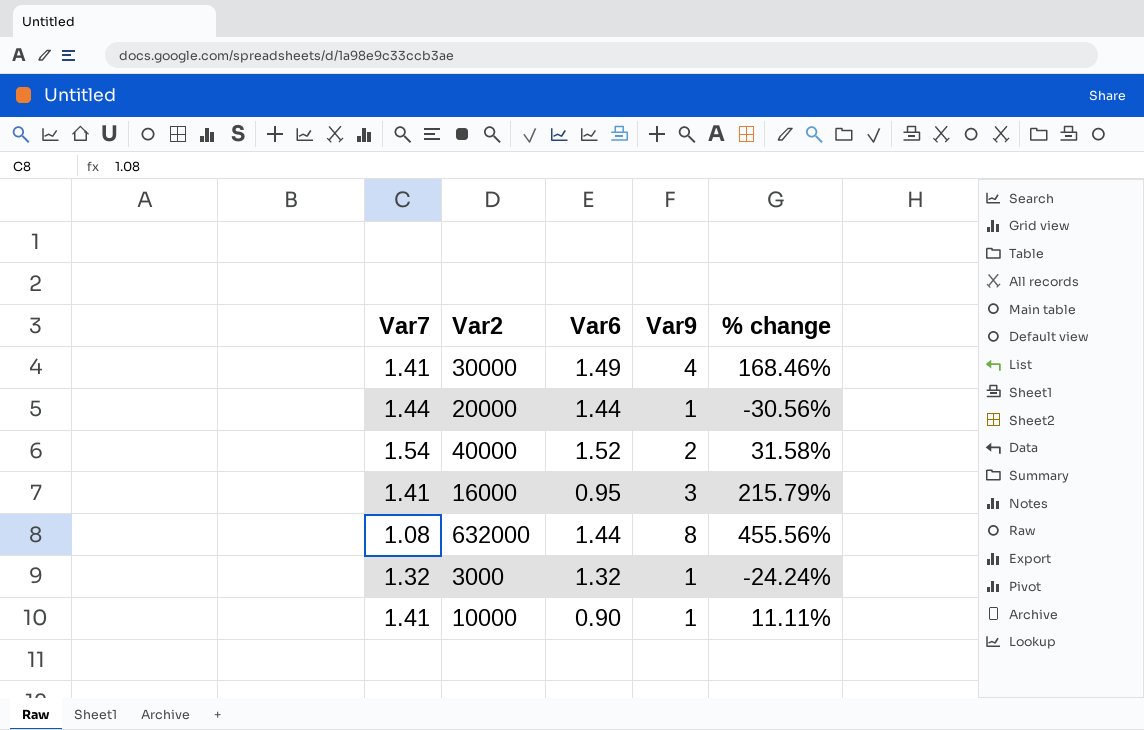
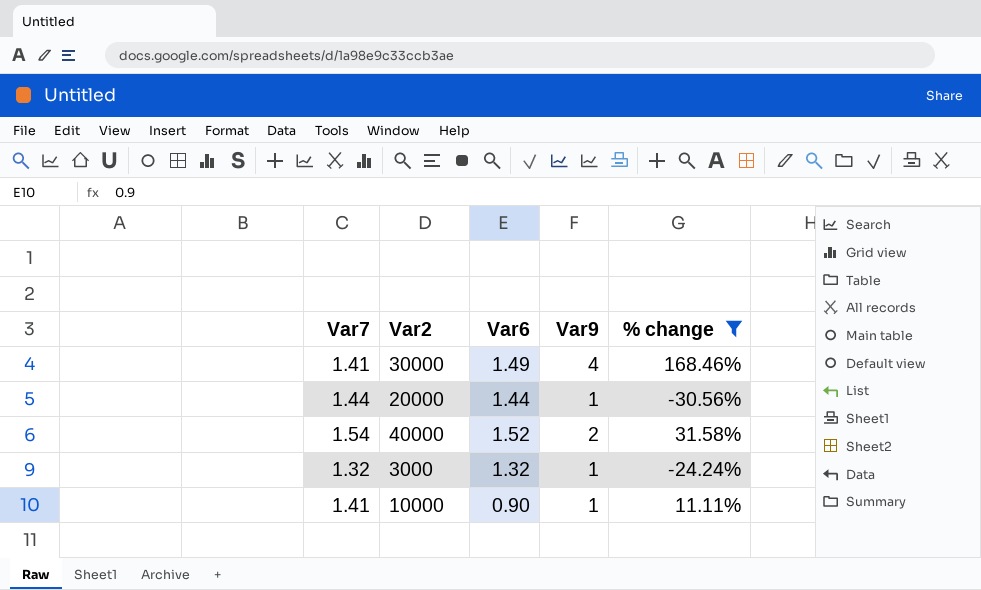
filter: none -> % change <= 168.46%

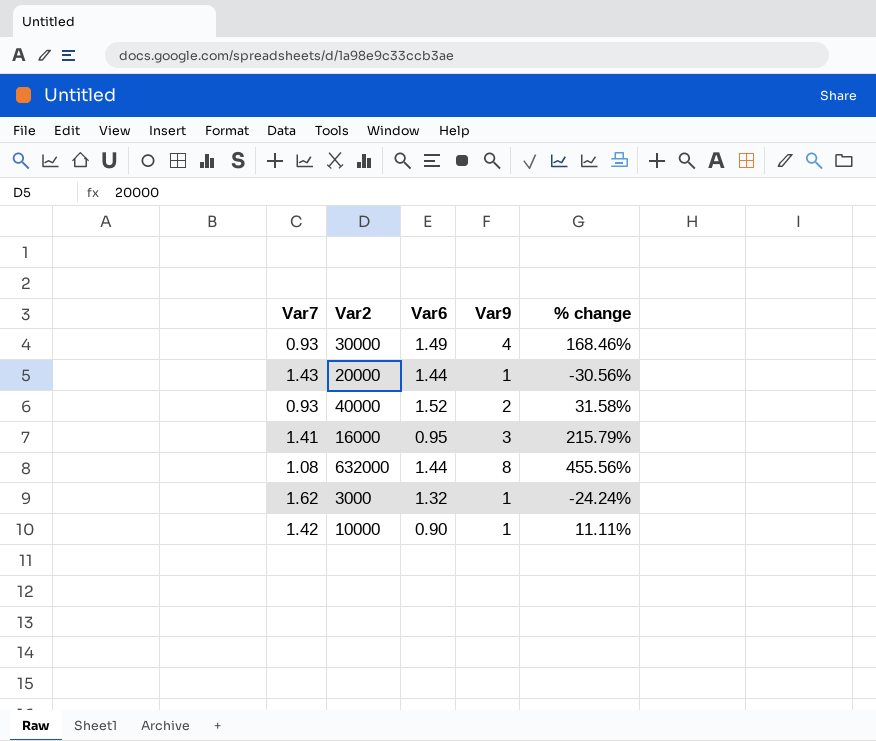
filter: % change <= 168.46% -> none
30000 | Var7: 1.41 -> 0.93
20000 | Var7: 1.44 -> 1.43
40000 | Var7: 1.54 -> 0.93
3000 | Var7: 1.32 -> 1.62
10000 | Var7: 1.41 -> 1.42

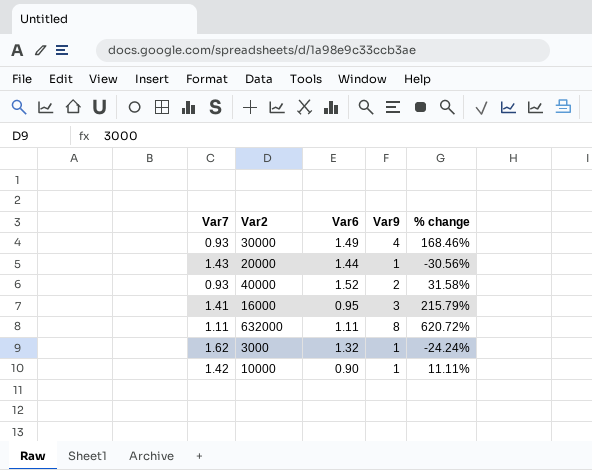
632000 | Var7: 1.08 -> 1.11
632000 | Var6: 1.44 -> 1.11
632000 | % change: 455.56% -> 620.72%

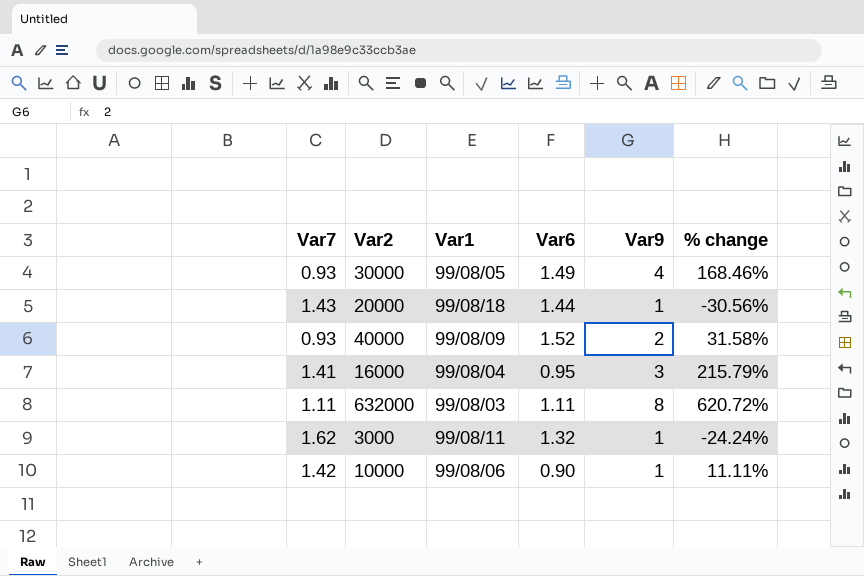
column Var1 | position: none -> 3

